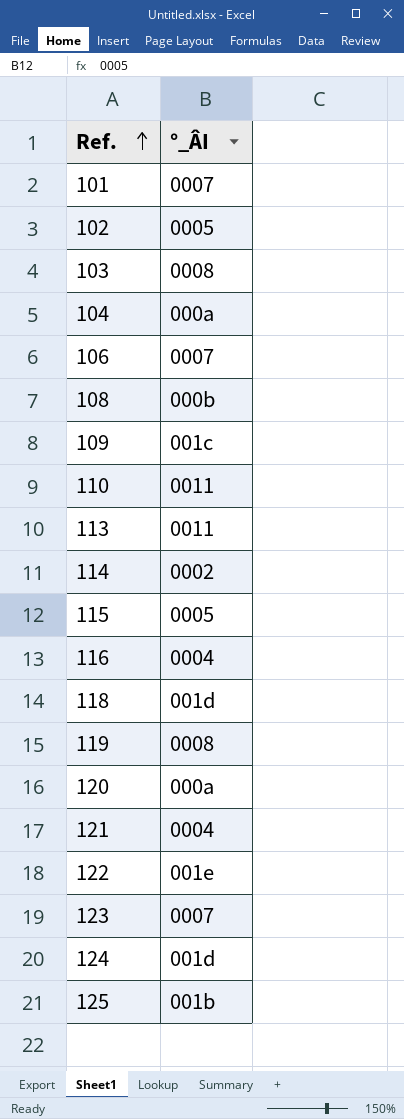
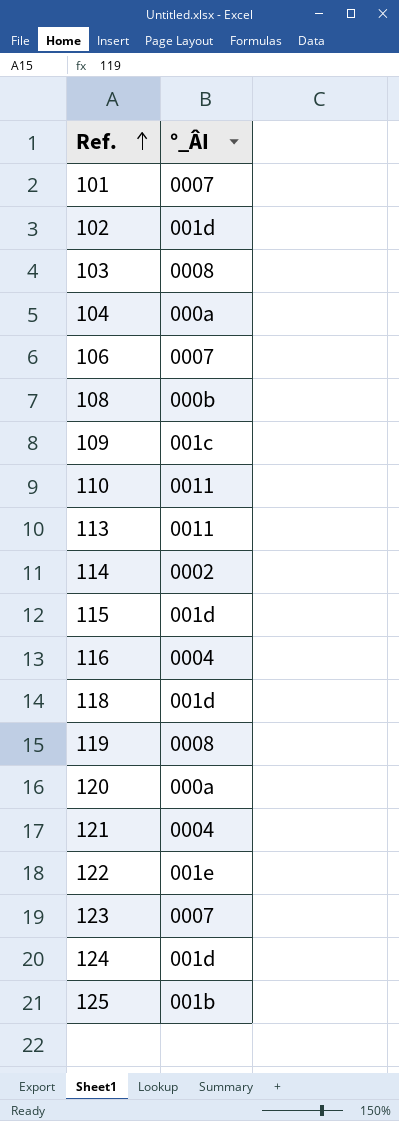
102 | °_ÂI: 0005 -> 001d
115 | °_ÂI: 0005 -> 001d

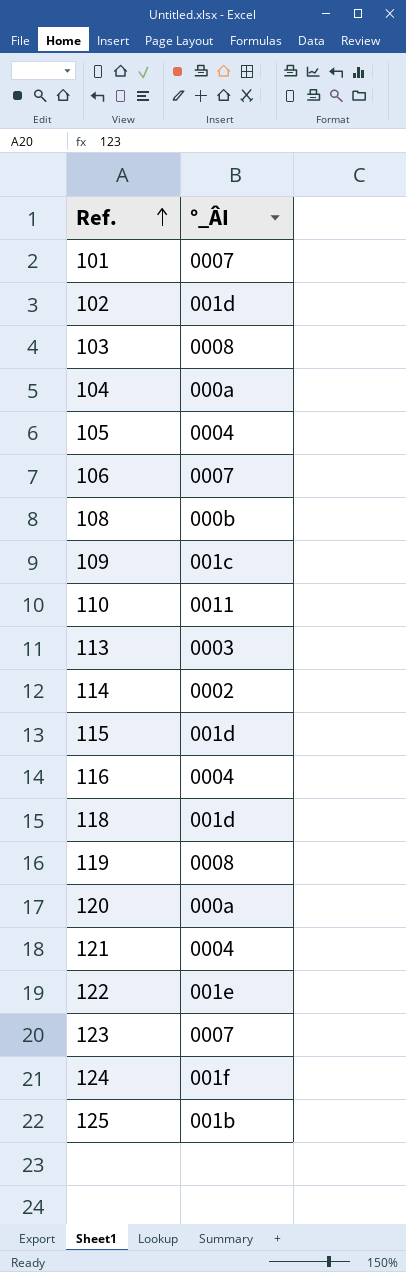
row 105: none -> 0004
113 | °_ÂI: 0011 -> 0003
124 | °_ÂI: 001d -> 001f

